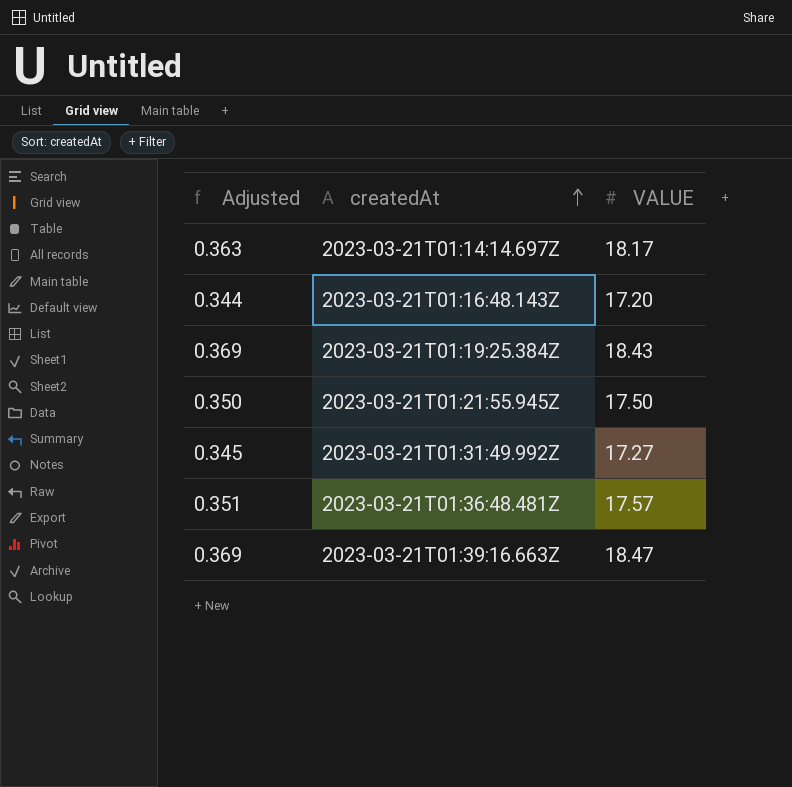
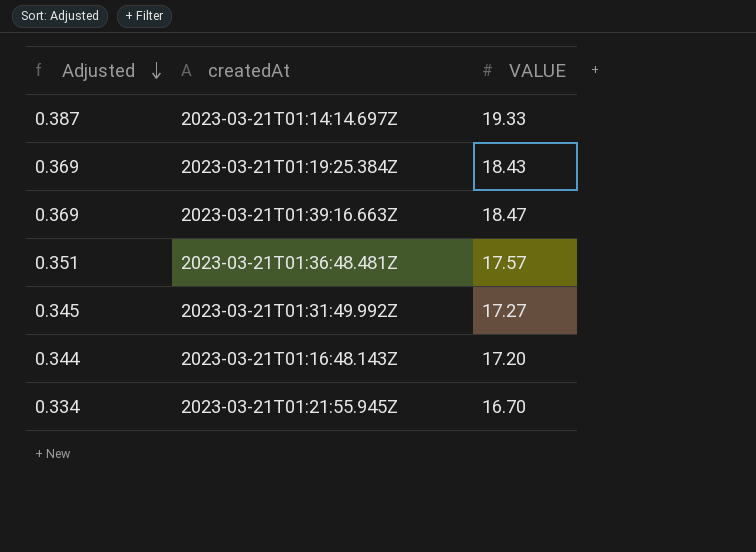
row order: createdAt ascending -> Adjusted descending
2023-03-21T01:14:14.697Z | Adjusted: 0.363 -> 0.387
2023-03-21T01:14:14.697Z | VALUE: 18.17 -> 19.33
2023-03-21T01:21:55.945Z | Adjusted: 0.350 -> 0.334
2023-03-21T01:21:55.945Z | VALUE: 17.50 -> 16.70

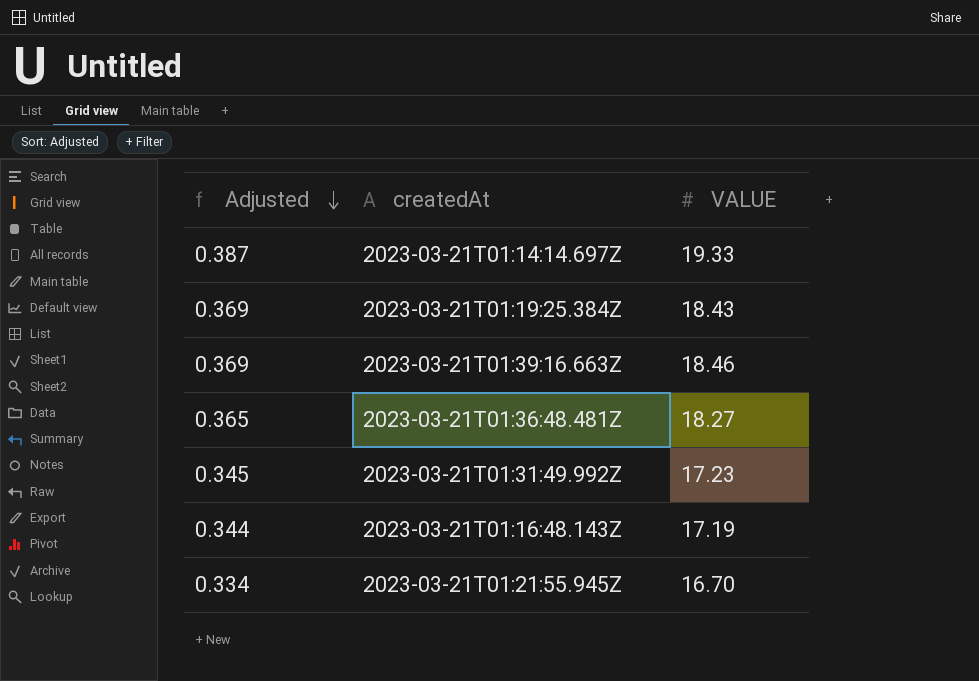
2023-03-21T01:39:16.663Z | VALUE: 18.47 -> 18.46
2023-03-21T01:36:48.481Z | Adjusted: 0.351 -> 0.365
2023-03-21T01:36:48.481Z | VALUE: 17.57 -> 18.27
2023-03-21T01:31:49.992Z | VALUE: 17.27 -> 17.23
2023-03-21T01:16:48.143Z | VALUE: 17.20 -> 17.19

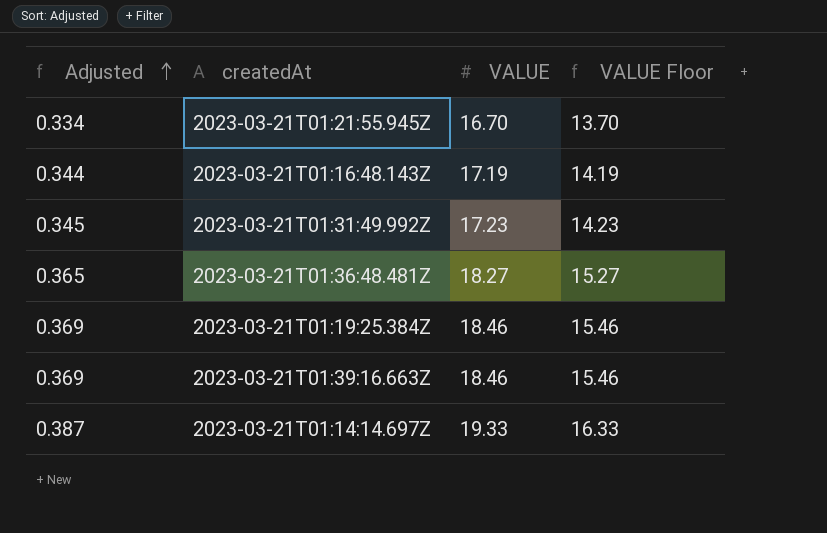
row order: Adjusted descending -> Adjusted ascending
column VALUE Floor | formula: none -> [VALUE] - 3
2023-03-21T01:19:25.384Z | VALUE: 18.43 -> 18.46

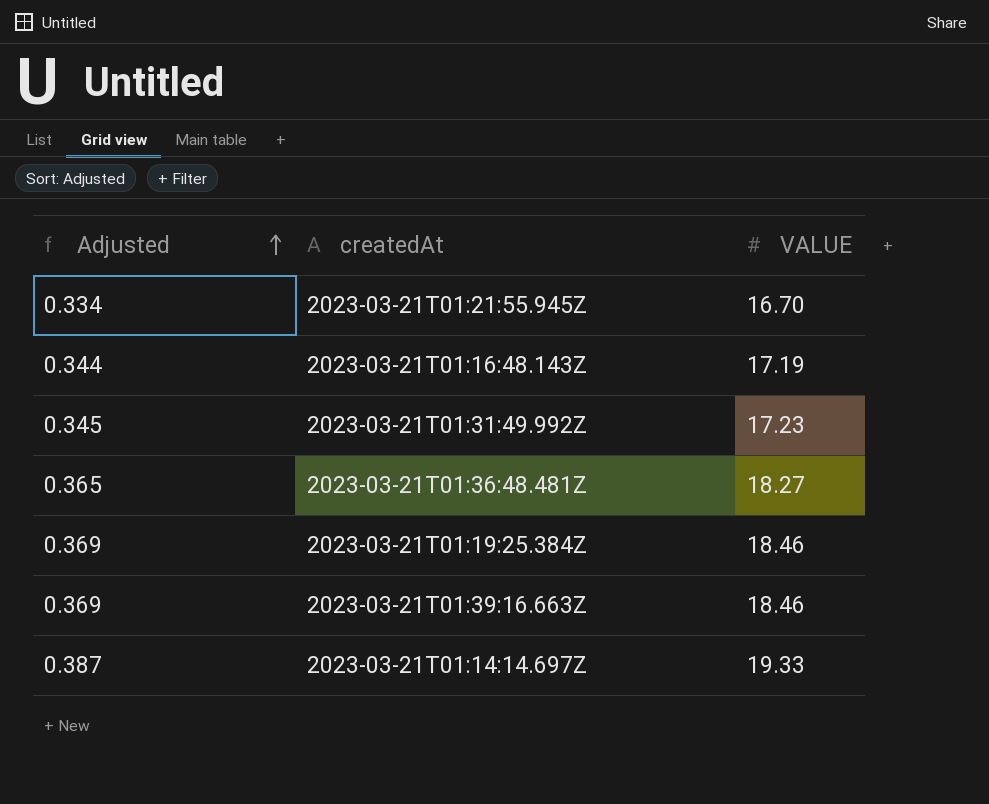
column VALUE Floor | formula: [VALUE] - 3 -> none

